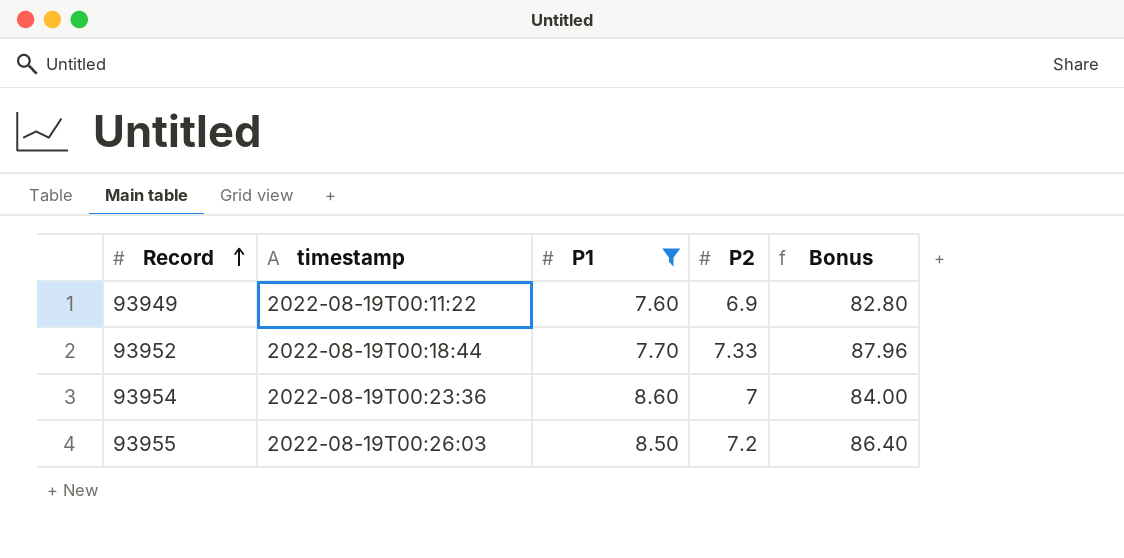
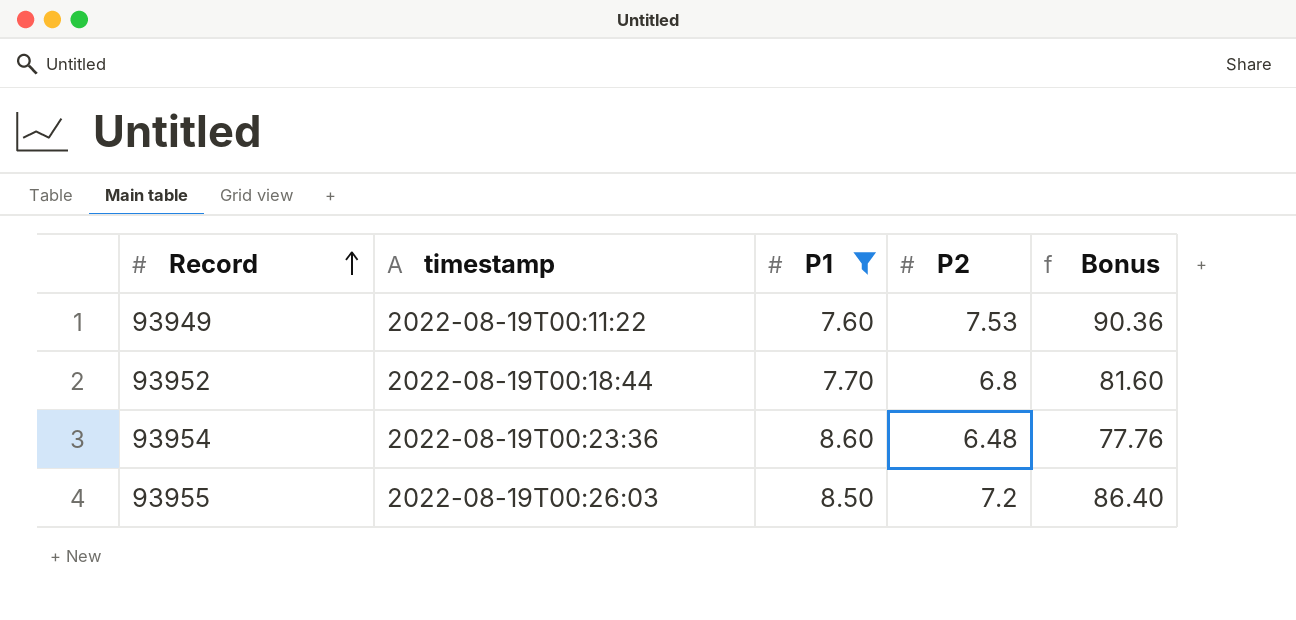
93949 | P2: 6.9 -> 7.53
93949 | Bonus: 82.80 -> 90.36
93952 | P2: 7.33 -> 6.8
93952 | Bonus: 87.96 -> 81.60
93954 | P2: 7 -> 6.48
93954 | Bonus: 84.00 -> 77.76

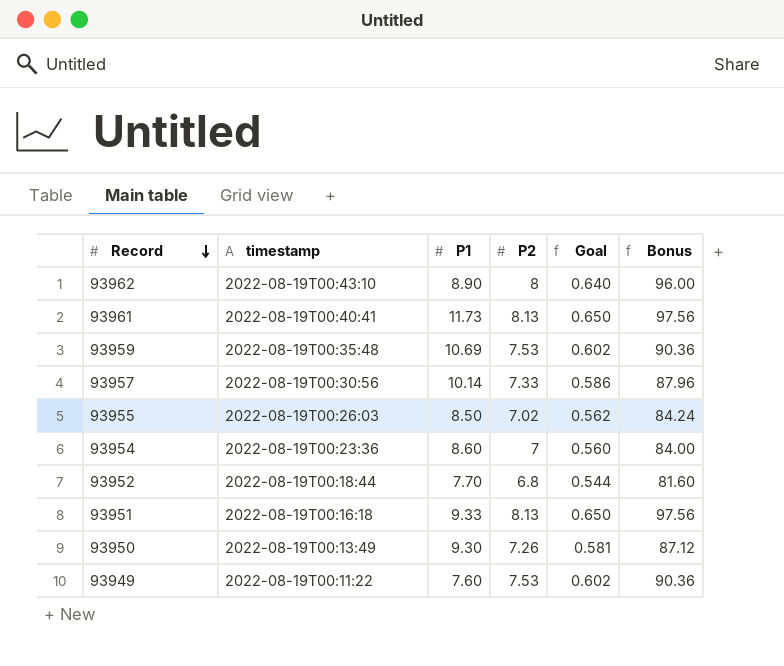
filter: P1 <= 8.60 -> none
row order: Record ascending -> Record descending
column Goal | formula: none -> [P2] * 0.08
93955 | P2: 7.2 -> 7.02
93955 | Bonus: 86.40 -> 84.24
93954 | P2: 6.48 -> 7
93954 | Bonus: 77.76 -> 84.00

